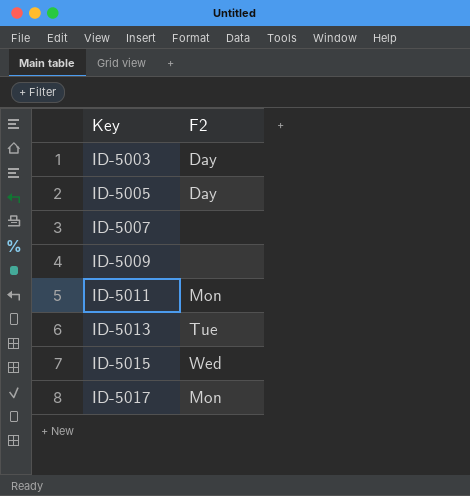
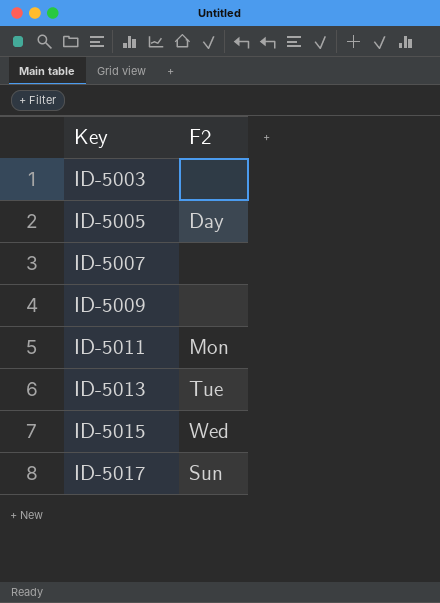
ID-5003 | F2: Day -> none
ID-5017 | F2: Mon -> Sun

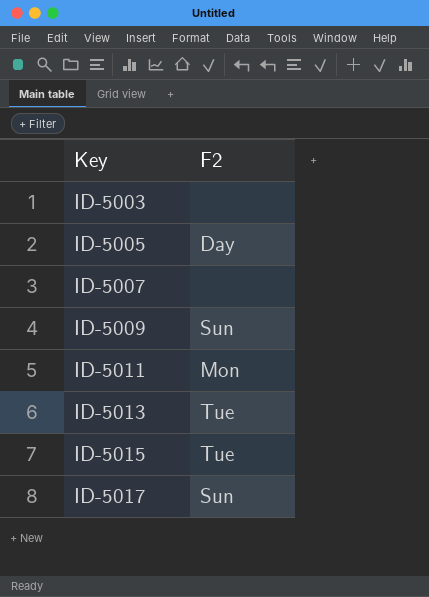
ID-5009 | F2: none -> Sun
ID-5015 | F2: Wed -> Tue

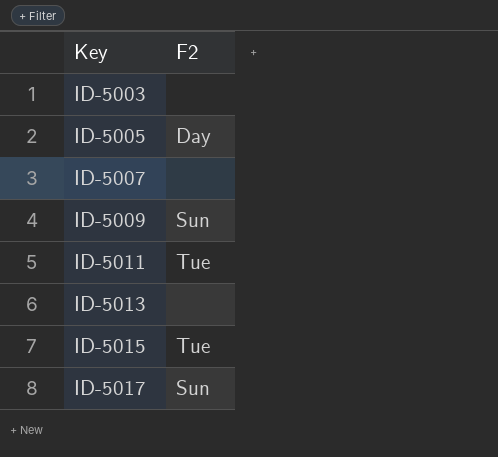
ID-5011 | F2: Mon -> Tue
ID-5013 | F2: Tue -> none

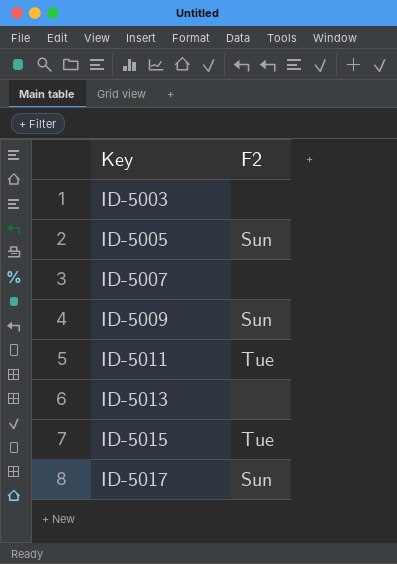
ID-5005 | F2: Day -> Sun

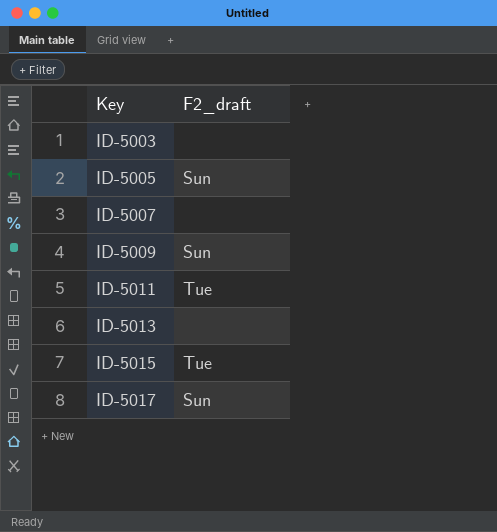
column name: F2 -> F2_draft

